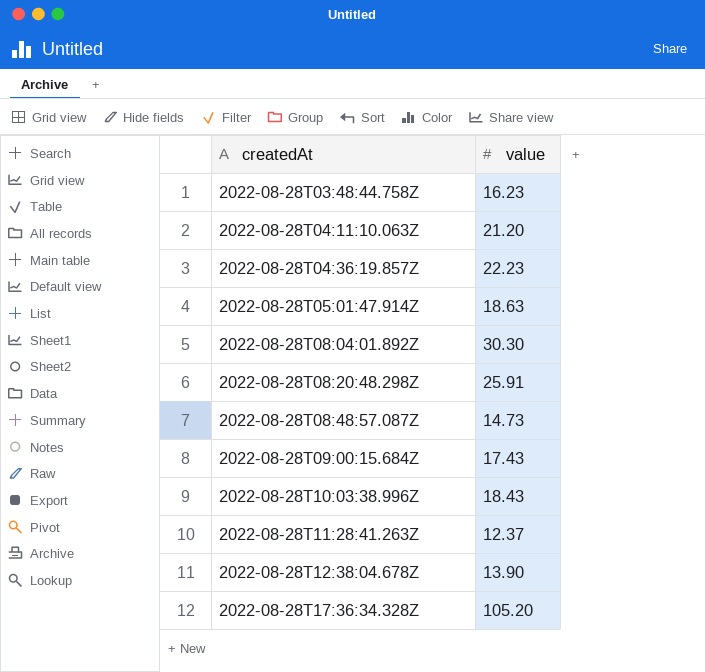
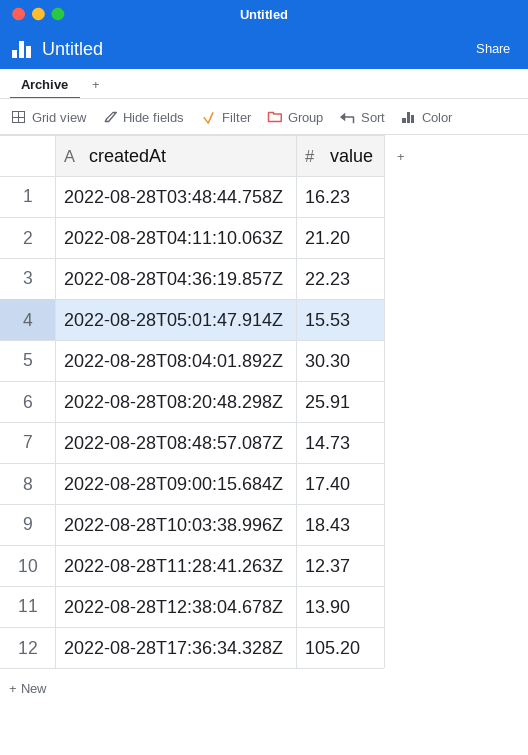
2022-08-28T05:01:47.914Z | value: 18.63 -> 15.53
2022-08-28T09:00:15.684Z | value: 17.43 -> 17.40

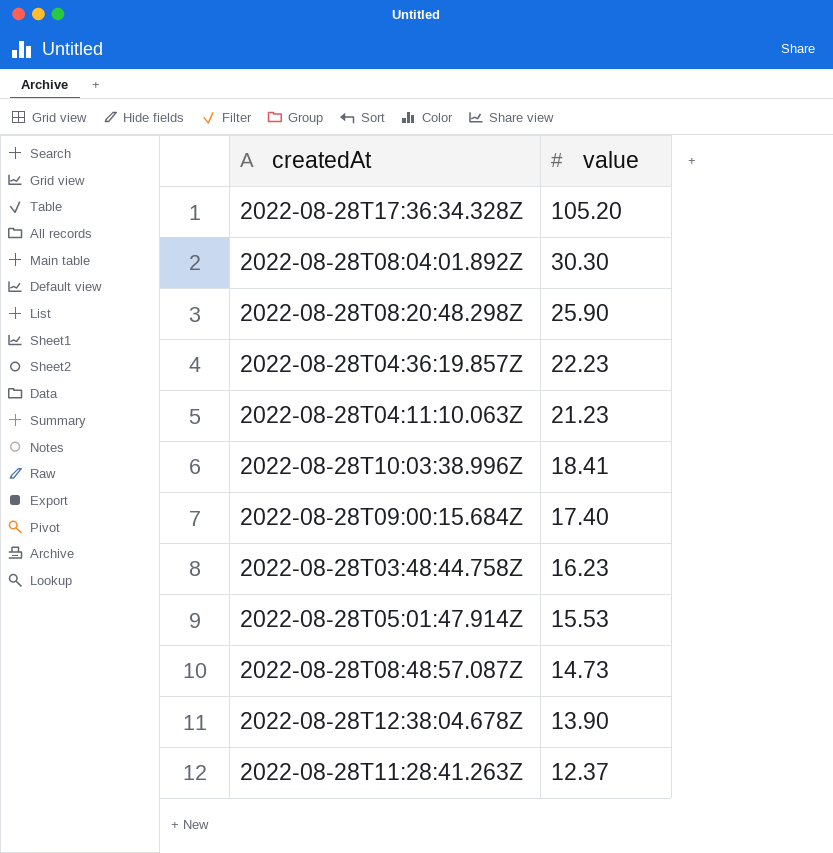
row order: createdAt ascending -> value descending
2022-08-28T08:20:48.298Z | value: 25.91 -> 25.90
2022-08-28T04:11:10.063Z | value: 21.20 -> 21.23
2022-08-28T10:03:38.996Z | value: 18.43 -> 18.41

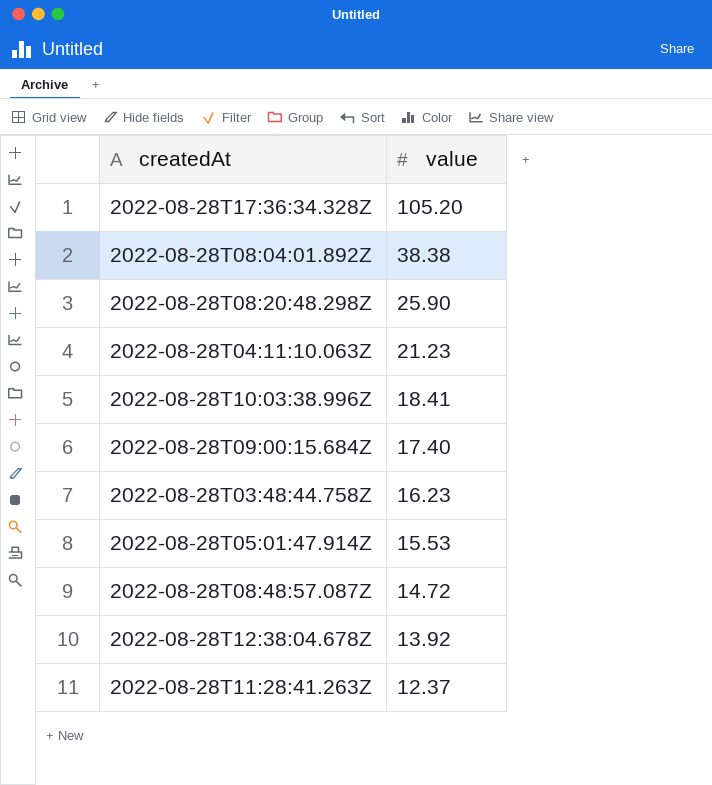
row 2022-08-28T04:36:19.857Z: 22.23 -> none
2022-08-28T08:04:01.892Z | value: 30.30 -> 38.38
2022-08-28T08:48:57.087Z | value: 14.73 -> 14.72
2022-08-28T12:38:04.678Z | value: 13.90 -> 13.92

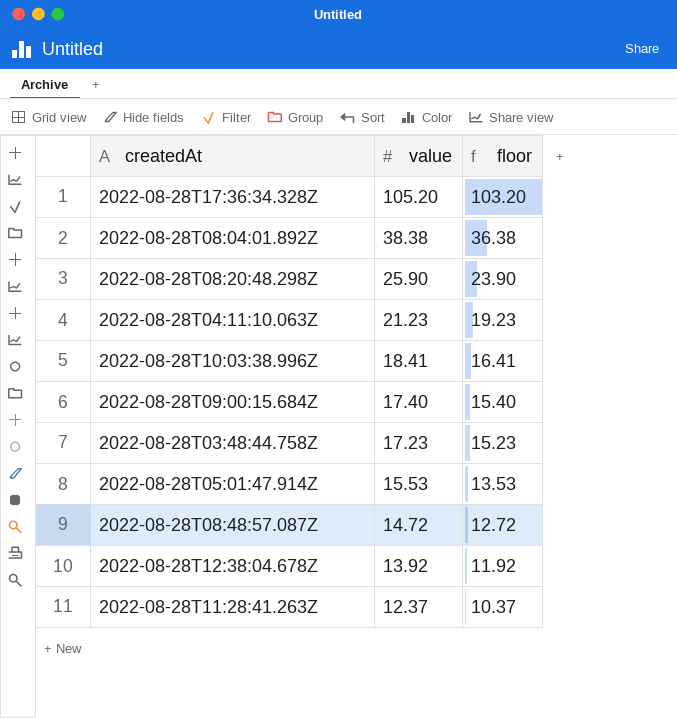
column floor | formula: none -> [value] - 2
2022-08-28T03:48:44.758Z | value: 16.23 -> 17.23

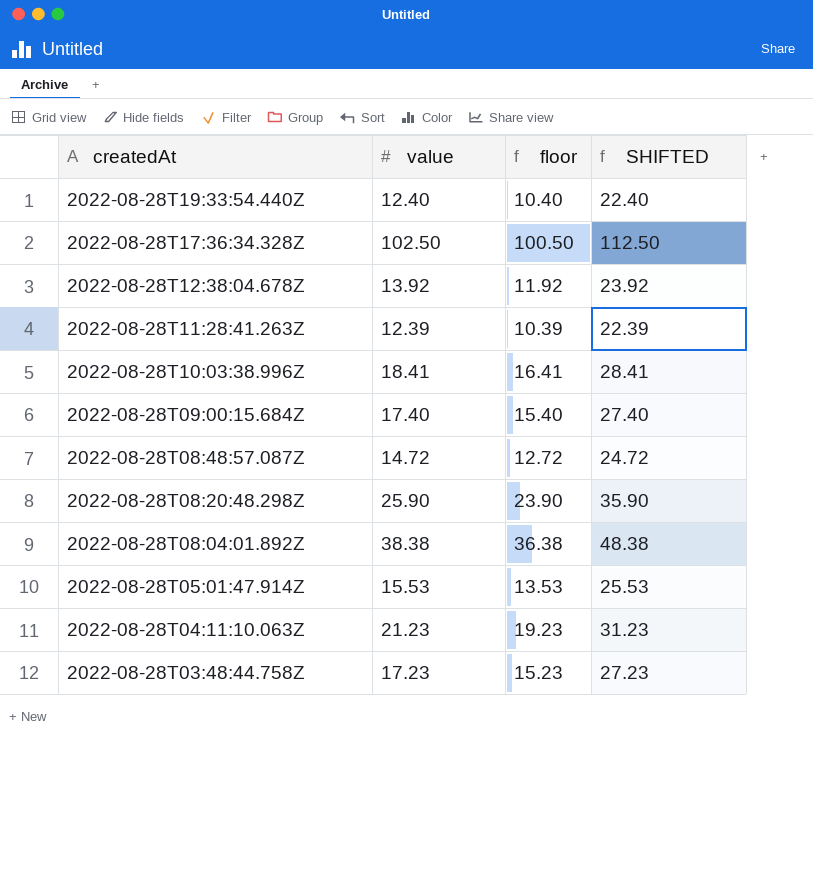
row order: value descending -> createdAt descending
column SHIFTED | formula: none -> [value] + 10
row 2022-08-28T19:33:54.440Z: none -> 12.40 | 10.40 | 22.40
2022-08-28T17:36:34.328Z | value: 105.20 -> 102.50
2022-08-28T17:36:34.328Z | floor: 103.20 -> 100.50
2022-08-28T11:28:41.263Z | value: 12.37 -> 12.39
2022-08-28T11:28:41.263Z | floor: 10.37 -> 10.39

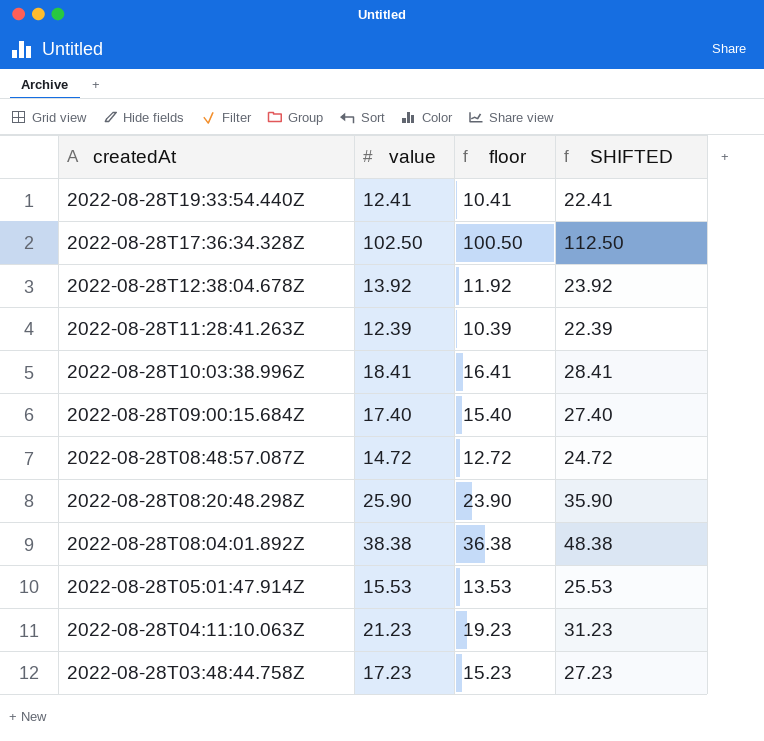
2022-08-28T19:33:54.440Z | value: 12.40 -> 12.41
2022-08-28T19:33:54.440Z | floor: 10.40 -> 10.41
2022-08-28T19:33:54.440Z | SHIFTED: 22.40 -> 22.41

